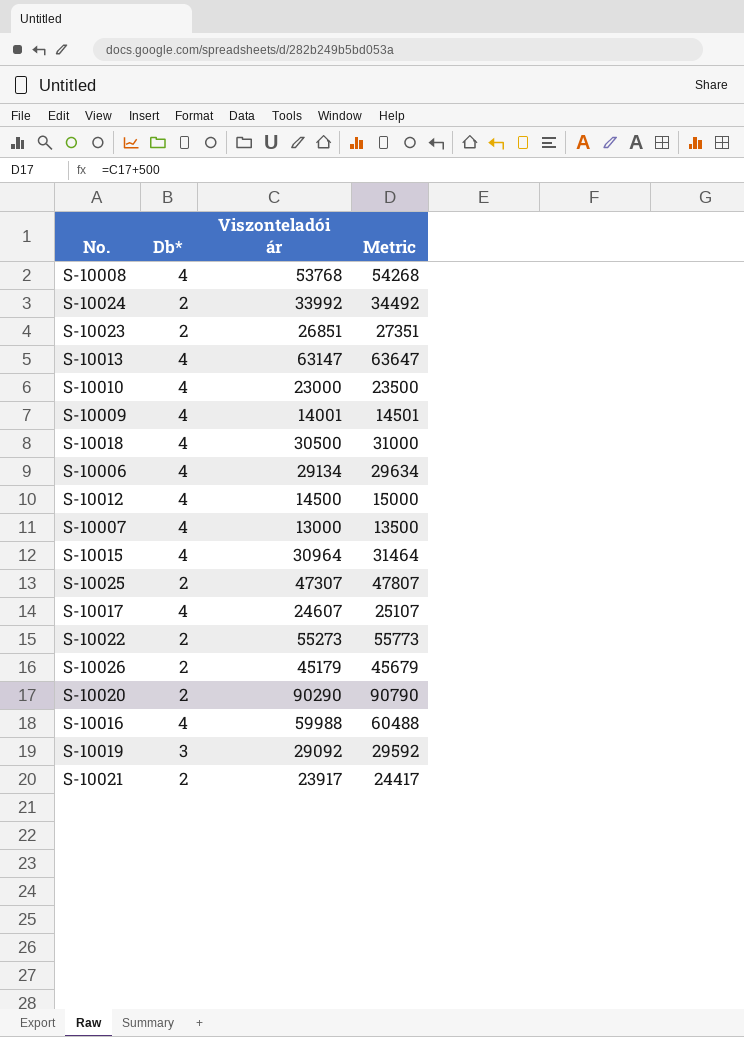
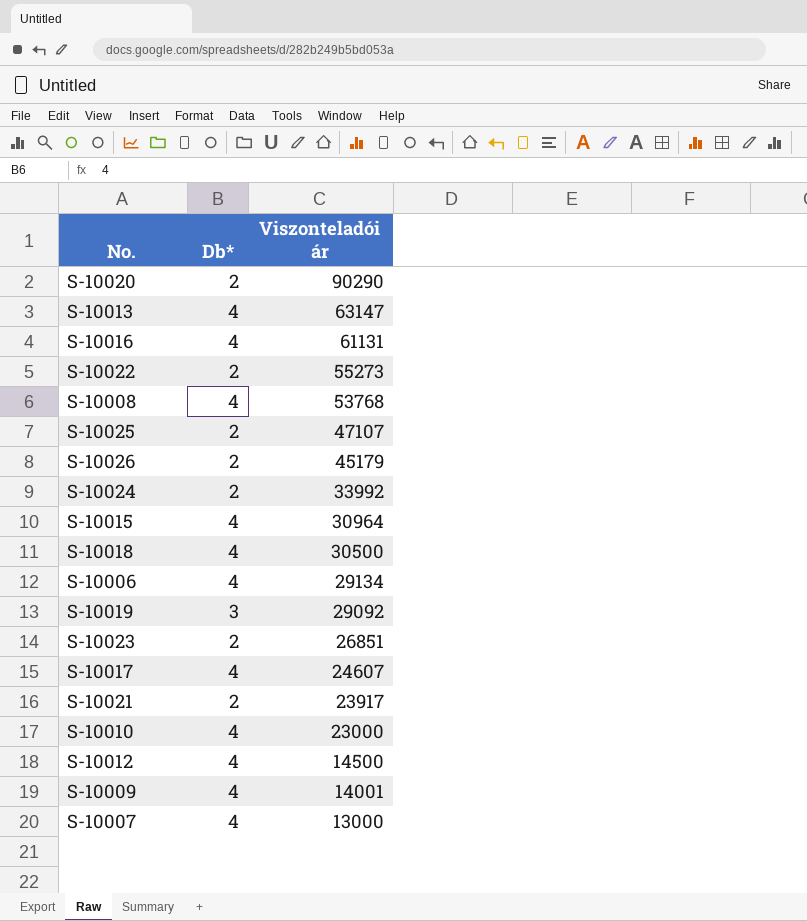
row order: none -> Viszonteladói ár descending
column Metric | formula: [Viszonteladói ár] + 500 -> none
S-10016 | Viszonteladói ár: 59988 -> 61131
S-10025 | Viszonteladói ár: 47307 -> 47107

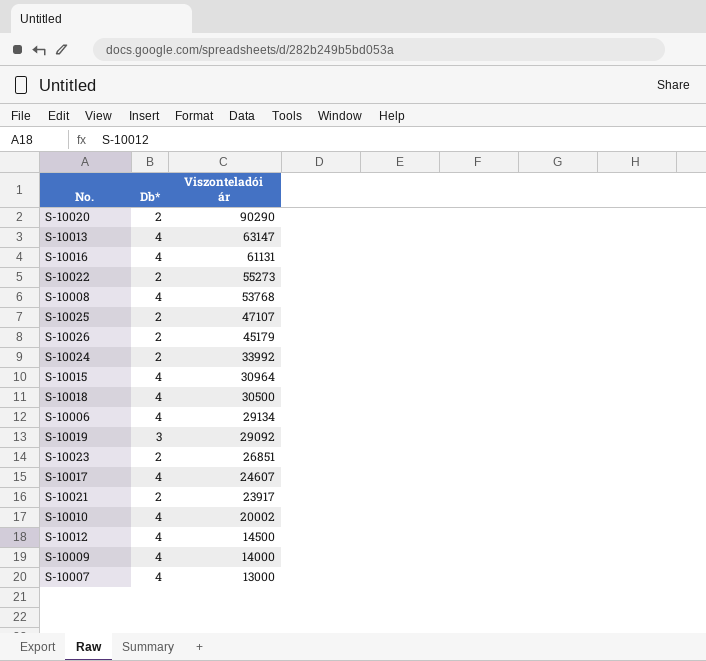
S-10010 | Viszonteladói ár: 23000 -> 20002
S-10009 | Viszonteladói ár: 14001 -> 14000

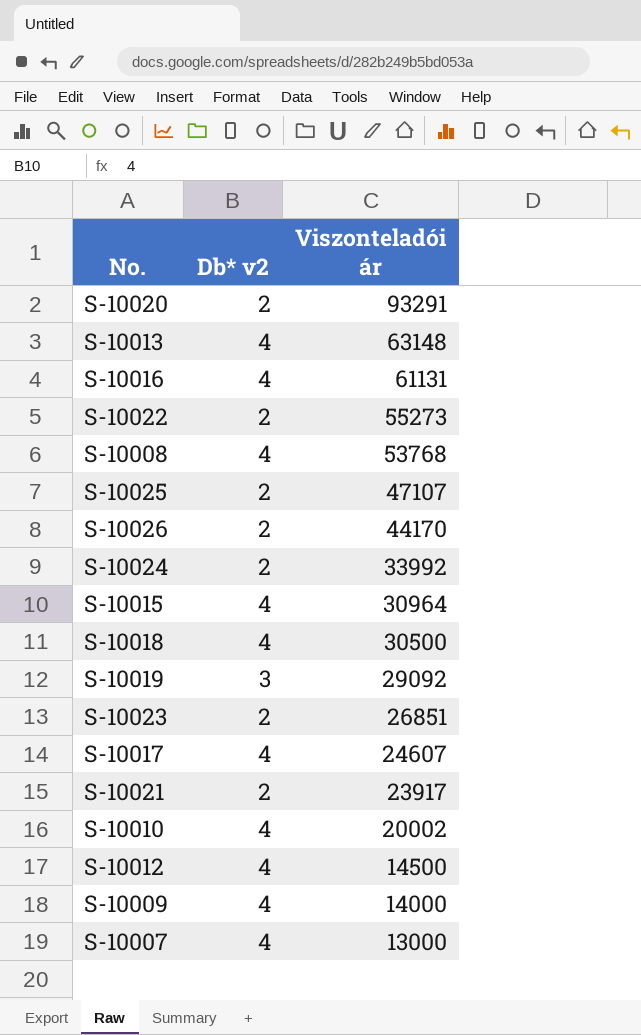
column name: Db* -> Db* v2
row S-10006: 4 | 29134 -> none
S-10020 | Viszonteladói ár: 90290 -> 93291
S-10013 | Viszonteladói ár: 63147 -> 63148
S-10026 | Viszonteladói ár: 45179 -> 44170

